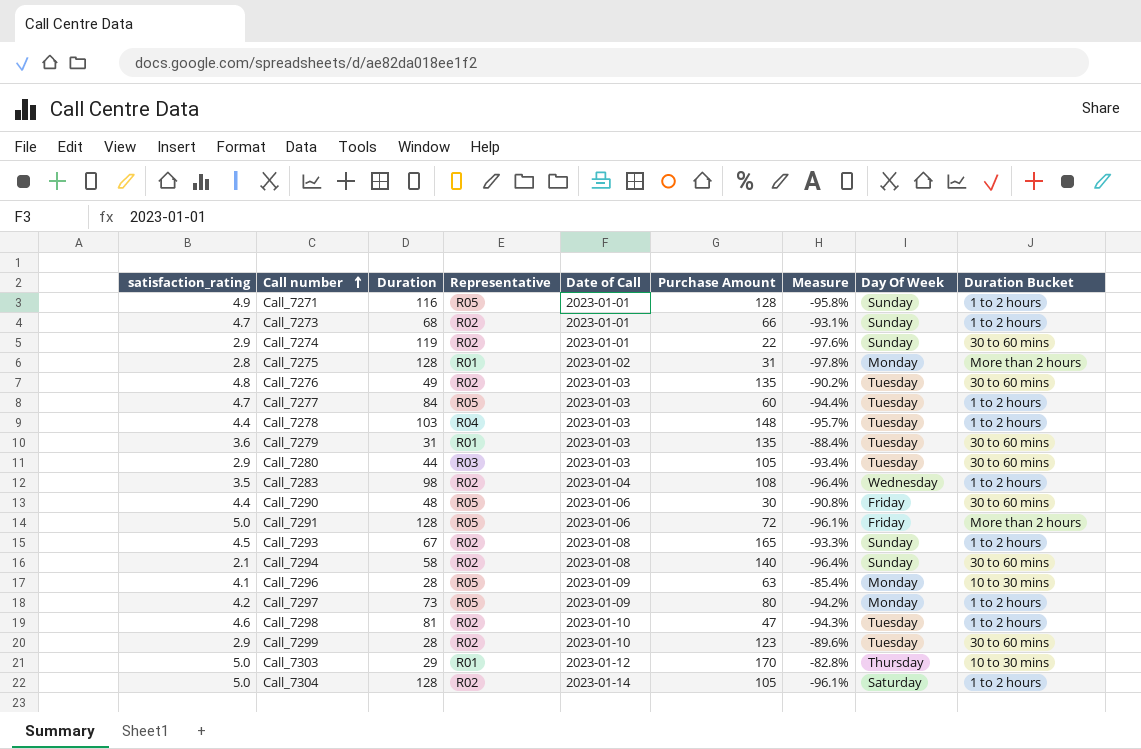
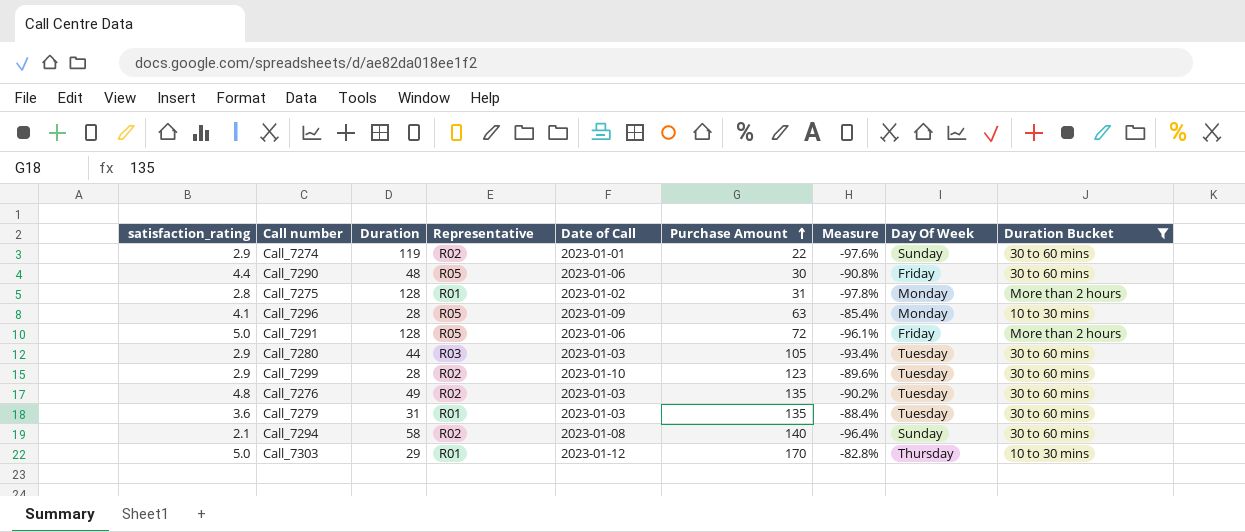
filter: none -> Duration Bucket != 1 to 2 hours
row order: Call number ascending -> Purchase Amount ascending

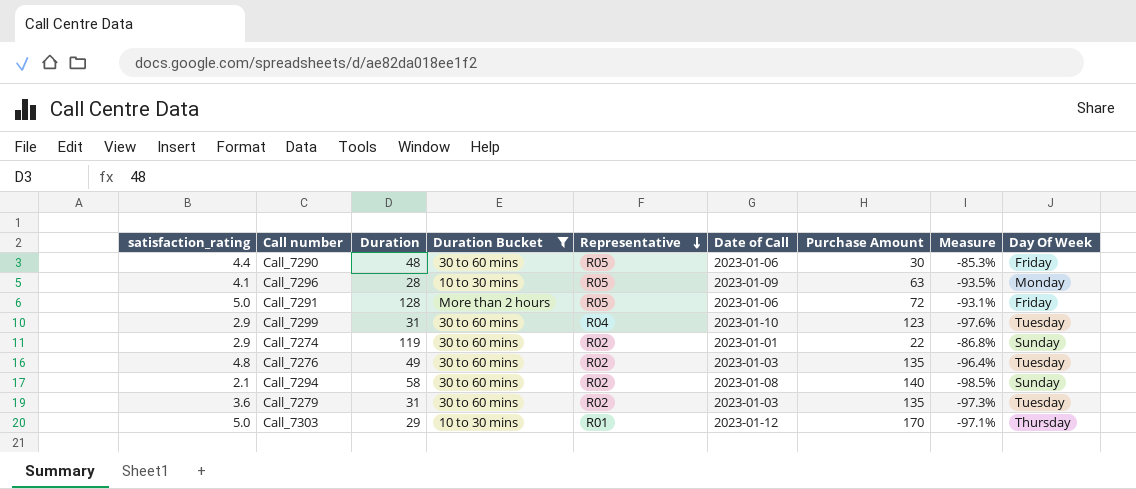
row order: Purchase Amount ascending -> Representative descending
column Duration Bucket | position: 9 -> 4
column Measure | formula: ([satisfaction_rating] - [Duration]) / [Duration] -> ([satisfaction_rating] - [Purchase Amount]) / [Purchase Amount]
row Call_7275: 2.8 | 128 | R01 | 2023-01-02 | 31 | -97.8% | Monday | More than 2 hours -> none
row Call_7280: 2.9 | 44 | R03 | 2023-01-03 | 105 | -93.4% | Tuesday | 30 to 60 mins -> none
Call_7299 | Duration: 28 -> 31
Call_7299 | Representative: R02 -> R04
Call_7279 | Representative: R01 -> R02

